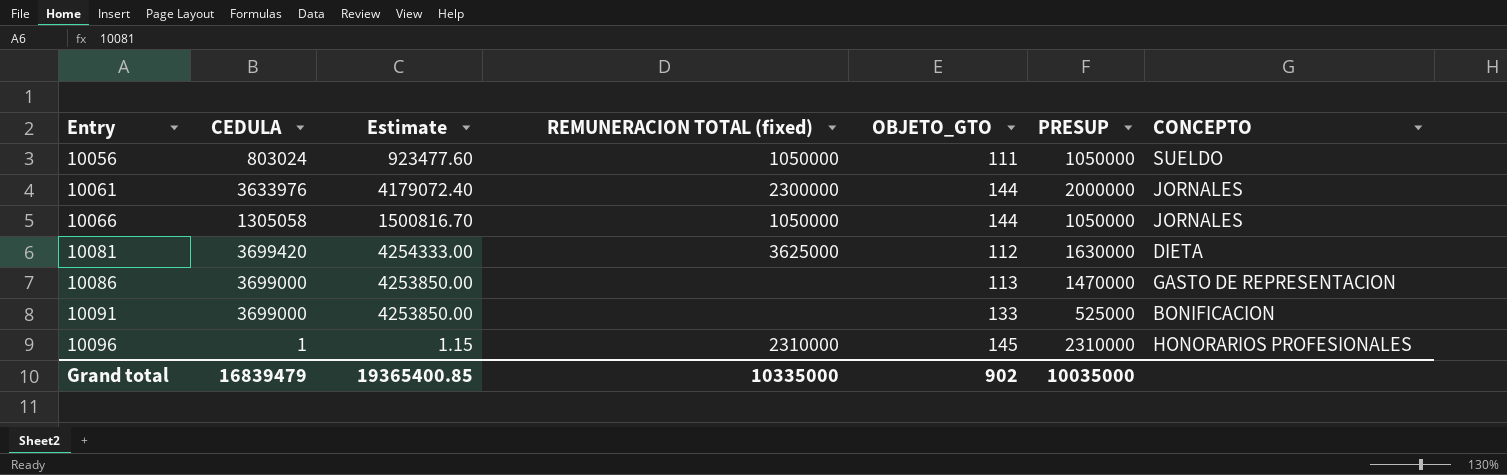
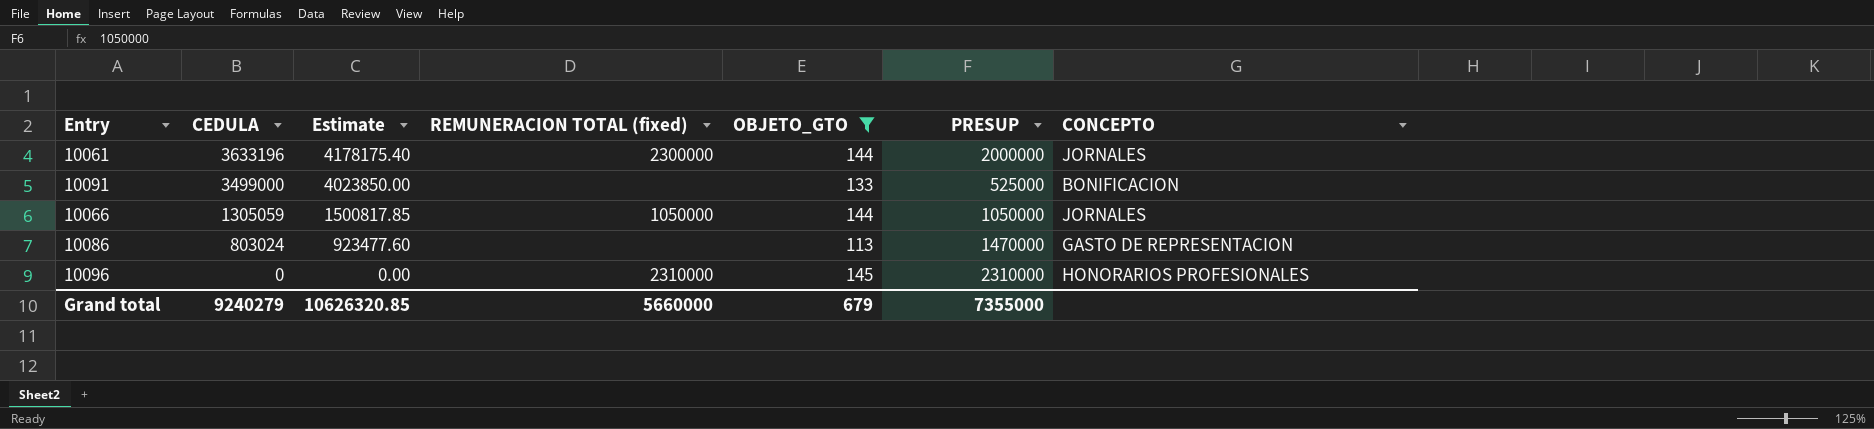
filter: none -> OBJETO_GTO >= 113
row order: Entry ascending -> CEDULA descending
10061 | CEDULA: 3633976 -> 3633196
10061 | Estimate: 4179072.40 -> 4178175.40
10091 | CEDULA: 3699000 -> 3499000
10091 | Estimate: 4253850.00 -> 4023850.00
10066 | CEDULA: 1305058 -> 1305059
10066 | Estimate: 1500816.70 -> 1500817.85
10086 | CEDULA: 3699000 -> 803024
10086 | Estimate: 4253850.00 -> 923477.60
10096 | CEDULA: 1 -> 0
10096 | Estimate: 1.15 -> 0.00
Grand total | CEDULA: 16839479 -> 9240279
Grand total | Estimate: 19365400.85 -> 10626320.85
Grand total | REMUNERACION TOTAL (fixed): 10335000 -> 5660000
Grand total | OBJETO_GTO: 902 -> 679
Grand total | PRESUP: 10035000 -> 7355000

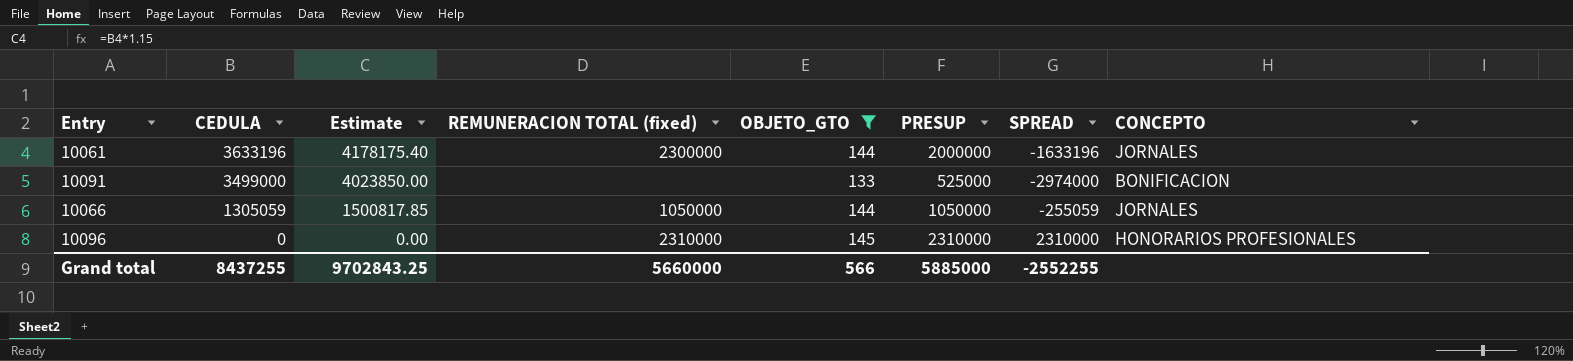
column SPREAD | formula: none -> [PRESUP] - [CEDULA]
row 10086: 803024 | 923477.60 | none | 113 | 1470000 | GASTO DE REPRESENTACION -> none
Grand total | CEDULA: 9240279 -> 8437255
Grand total | Estimate: 10626320.85 -> 9702843.25
Grand total | OBJETO_GTO: 679 -> 566
Grand total | PRESUP: 7355000 -> 5885000

